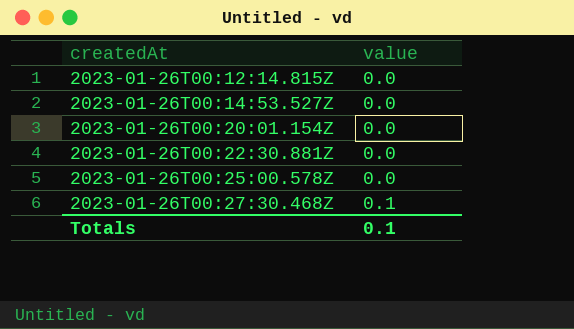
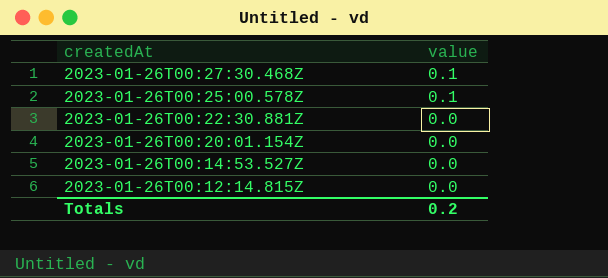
row order: createdAt ascending -> createdAt descending
2023-01-26T00:25:00.578Z | value: 0.0 -> 0.1
Totals | value: 0.1 -> 0.2

